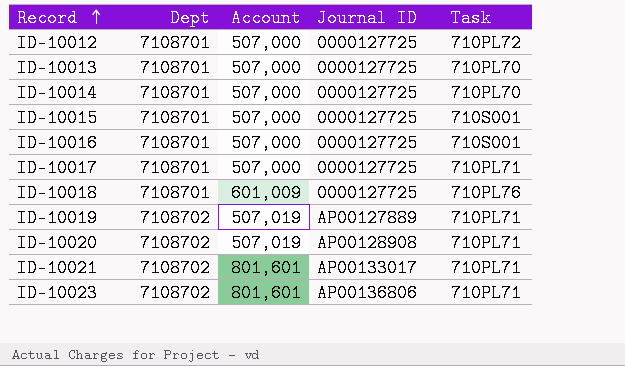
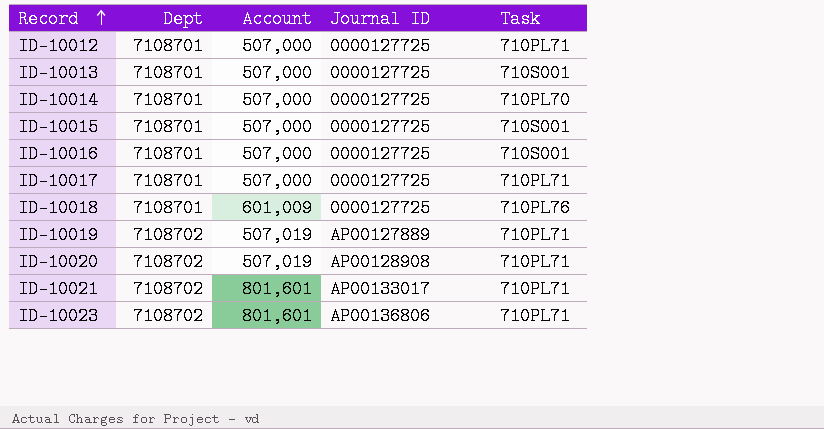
ID-10012 | Task: 710PL72 -> 710PL71
ID-10013 | Task: 710PL70 -> 710S001

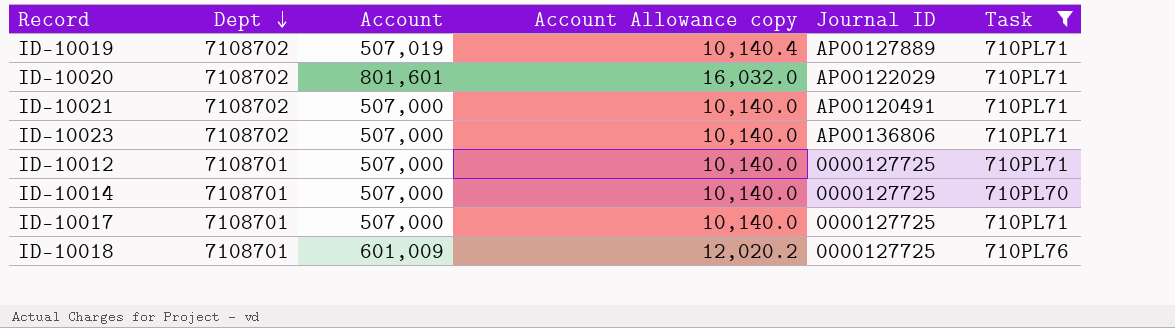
filter: none -> Task != 710S001
row order: Record ascending -> Dept descending
column Account Allowance copy | formula: none -> [Account] * 0.02
ID-10020 | Account: 507,019 -> 801,601
ID-10020 | Journal ID: AP00128908 -> AP00122029
ID-10021 | Account: 801,601 -> 507,000
ID-10021 | Journal ID: AP00133017 -> AP00120491
ID-10023 | Account: 801,601 -> 507,000

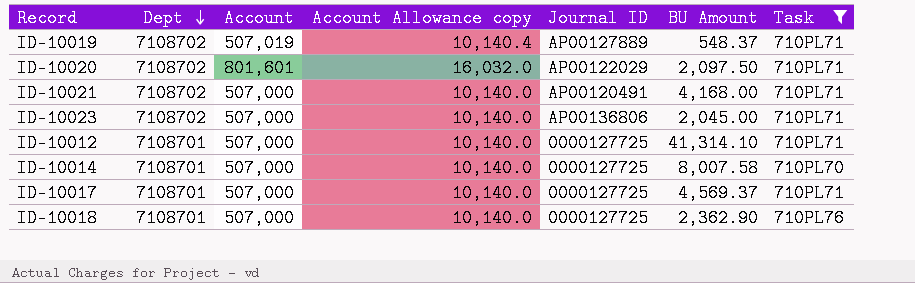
column BU Amount | position: none -> 6
ID-10018 | Account: 601,009 -> 507,000
ID-10018 | Account Allowance copy: 12,020.2 -> 10,140.0

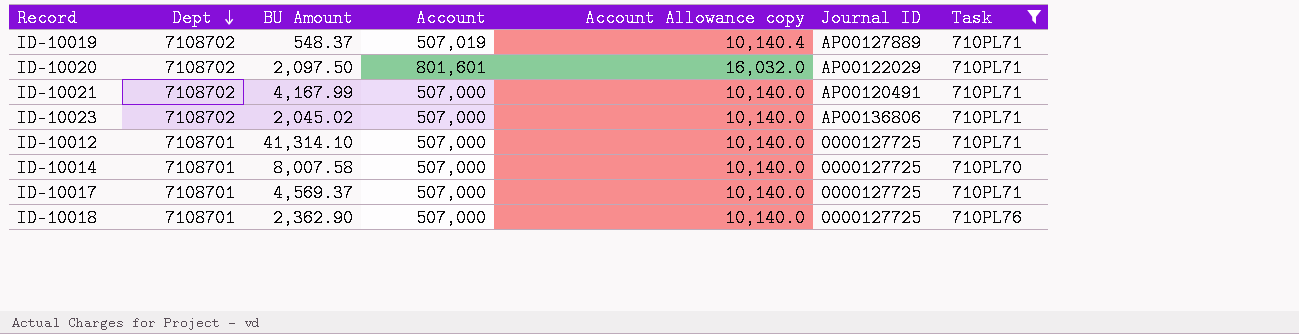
column BU Amount | position: 6 -> 3
ID-10021 | BU Amount: 4,168.00 -> 4,167.99
ID-10023 | BU Amount: 2,045.00 -> 2,045.02

